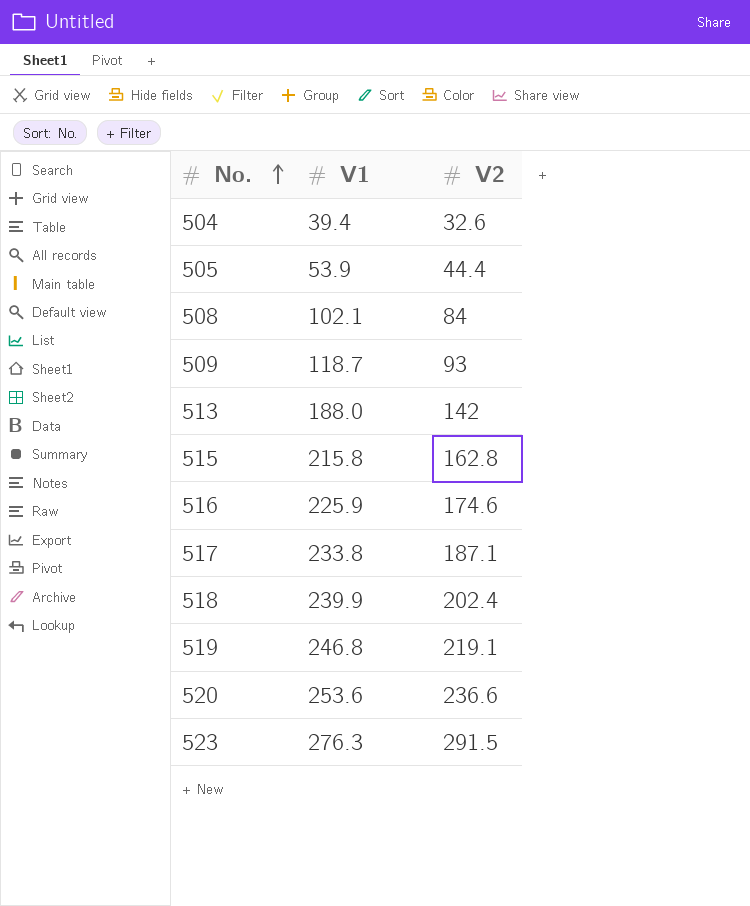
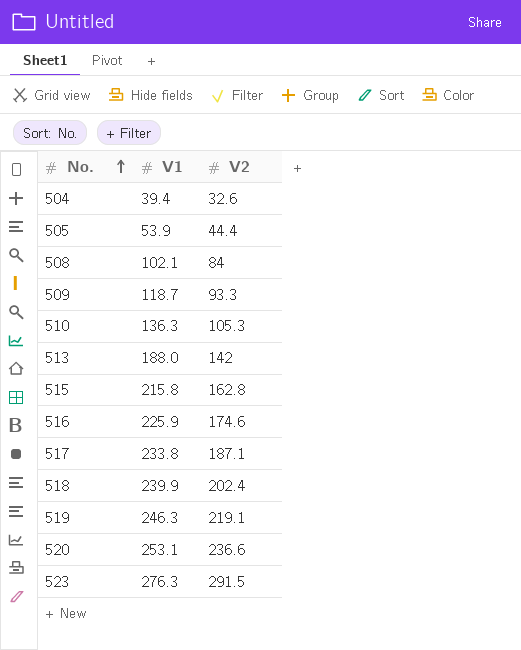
509 | V2: 93 -> 93.3
row 510: none -> 136.3 | 105.3
519 | V1: 246.8 -> 246.3
520 | V1: 253.6 -> 253.1

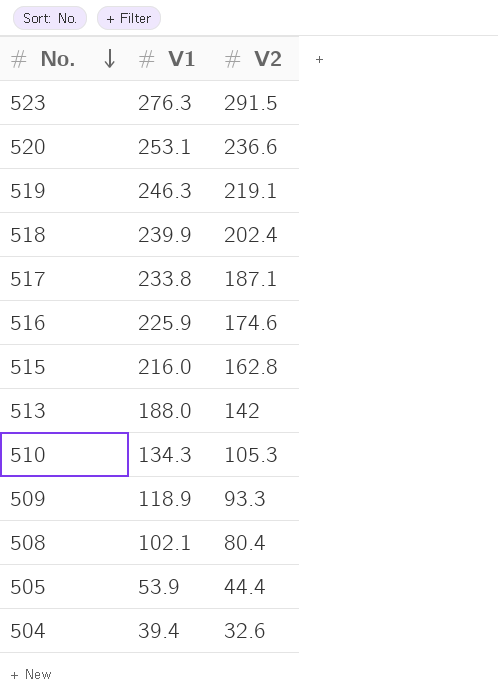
row order: No. ascending -> No. descending
515 | V1: 215.8 -> 216.0
510 | V1: 136.3 -> 134.3
509 | V1: 118.7 -> 118.9
508 | V2: 84 -> 80.4

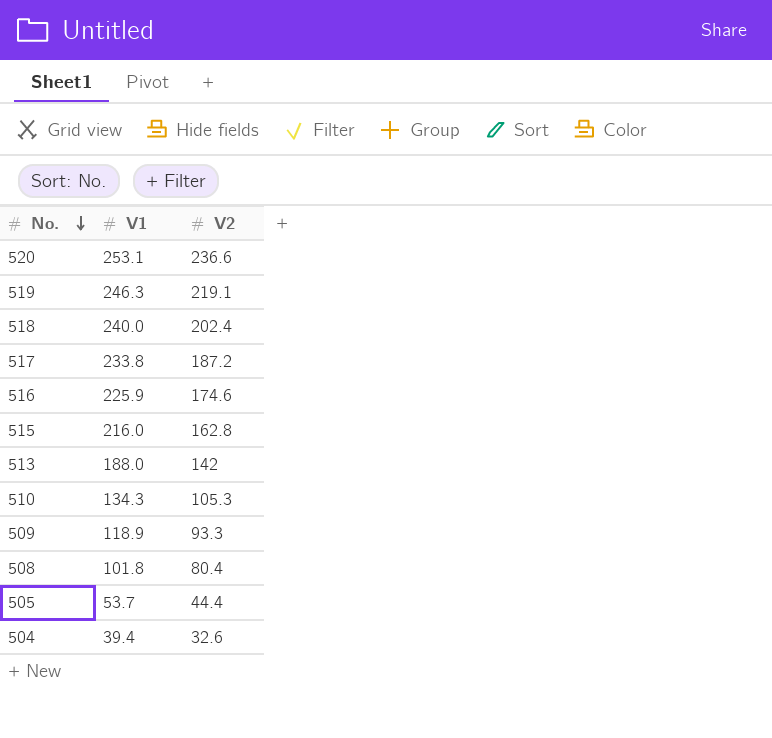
row 523: 276.3 | 291.5 -> none
518 | V1: 239.9 -> 240.0
517 | V2: 187.1 -> 187.2
508 | V1: 102.1 -> 101.8
505 | V1: 53.9 -> 53.7

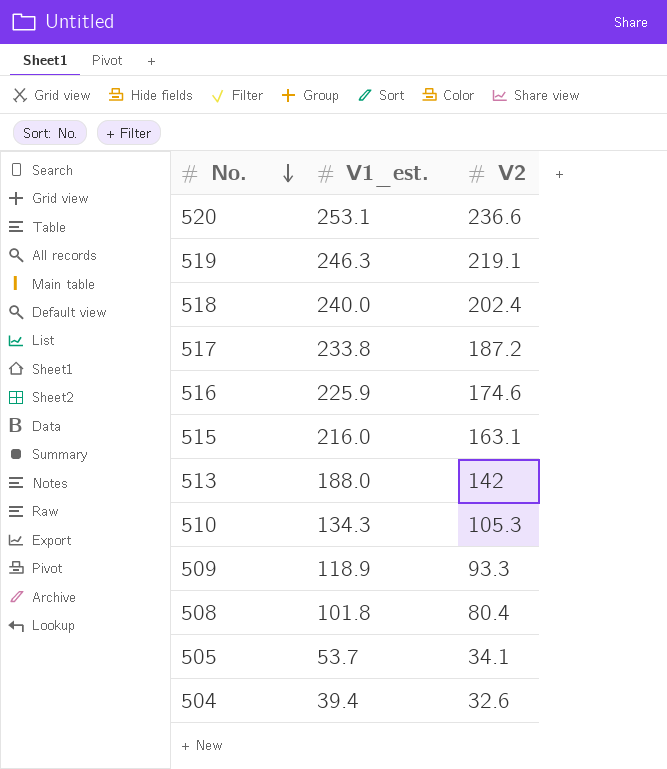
column name: V1 -> V1_est.
515 | V2: 162.8 -> 163.1
505 | V2: 44.4 -> 34.1

